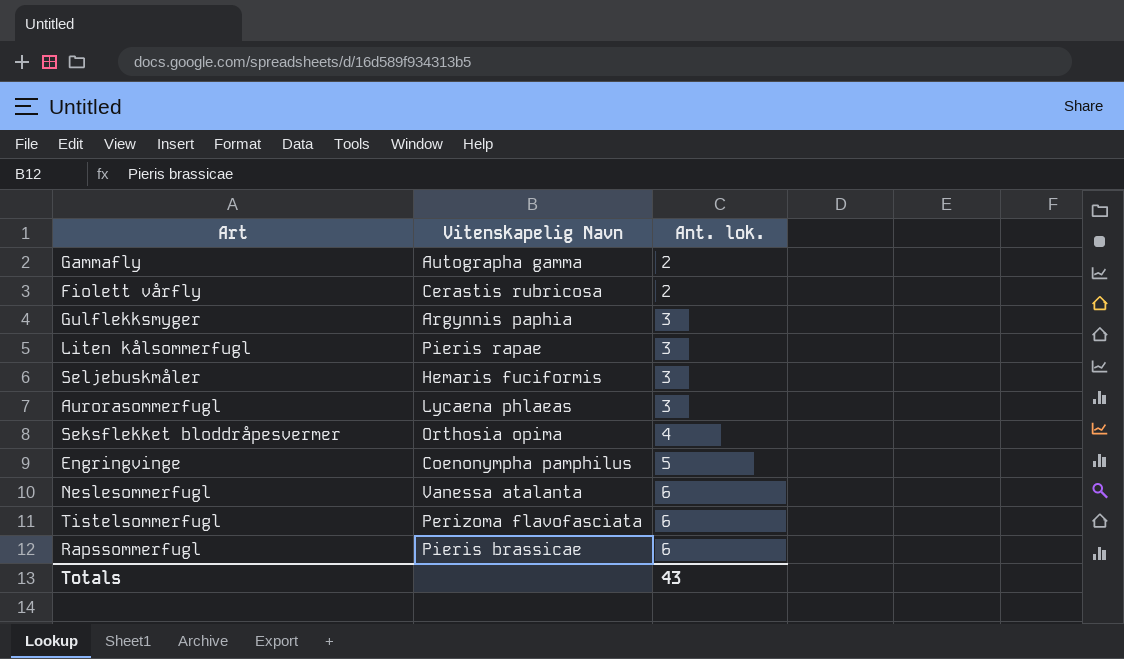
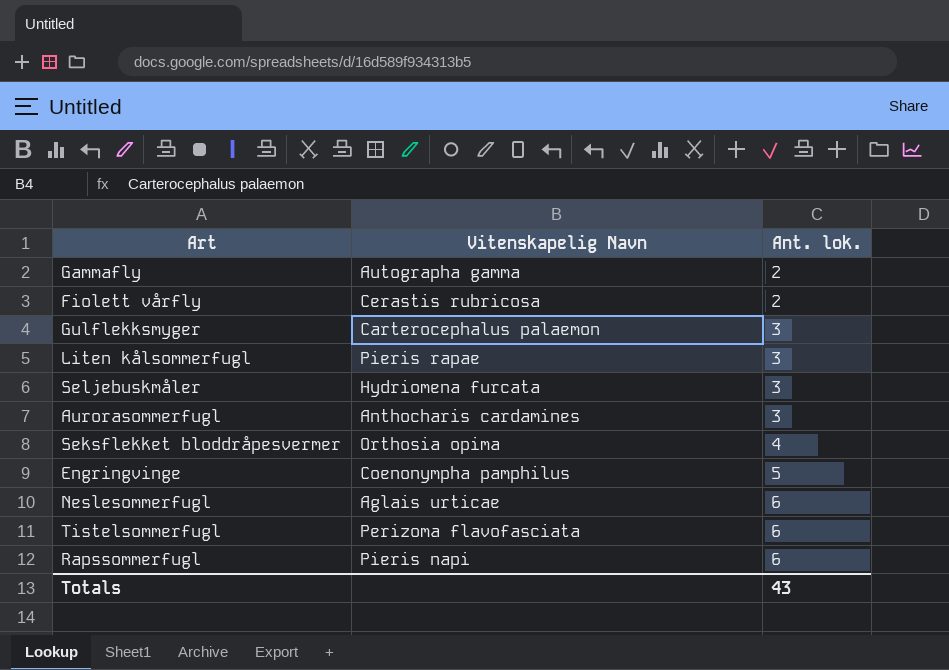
Gulflekksmyger | Vitenskapelig Navn: Argynnis paphia -> Carterocephalus palaemon
Seljebuskmåler | Vitenskapelig Navn: Hemaris fuciformis -> Hydriomena furcata
Aurorasommerfugl | Vitenskapelig Navn: Lycaena phlaeas -> Anthocharis cardamines
Neslesommerfugl | Vitenskapelig Navn: Vanessa atalanta -> Aglais urticae
Rapssommerfugl | Vitenskapelig Navn: Pieris brassicae -> Pieris napi

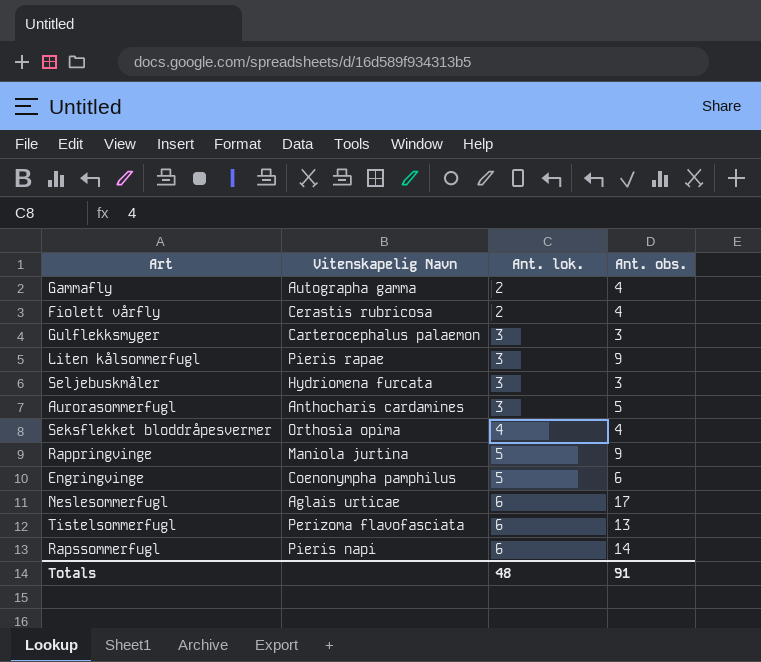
column Ant. obs. | position: none -> 4
row Rappringvinge: none -> Maniola jurtina | 5 | 9
Totals | Ant. lok.: 43 -> 48

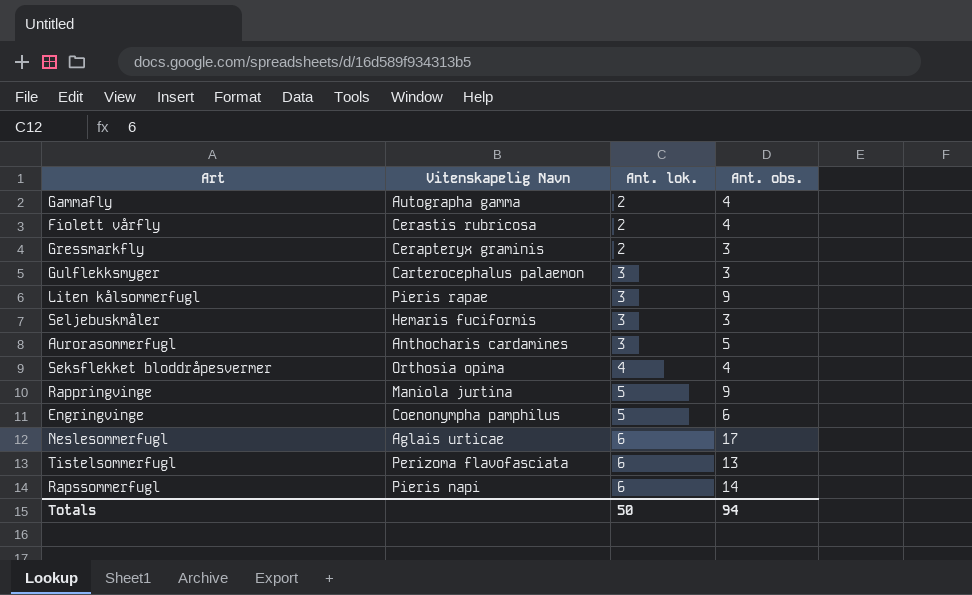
row Gressmarkfly: none -> Cerapteryx graminis | 2 | 3
Seljebuskmåler | Vitenskapelig Navn: Hydriomena furcata -> Hemaris fuciformis
Totals | Ant. lok.: 48 -> 50
Totals | Ant. obs.: 91 -> 94

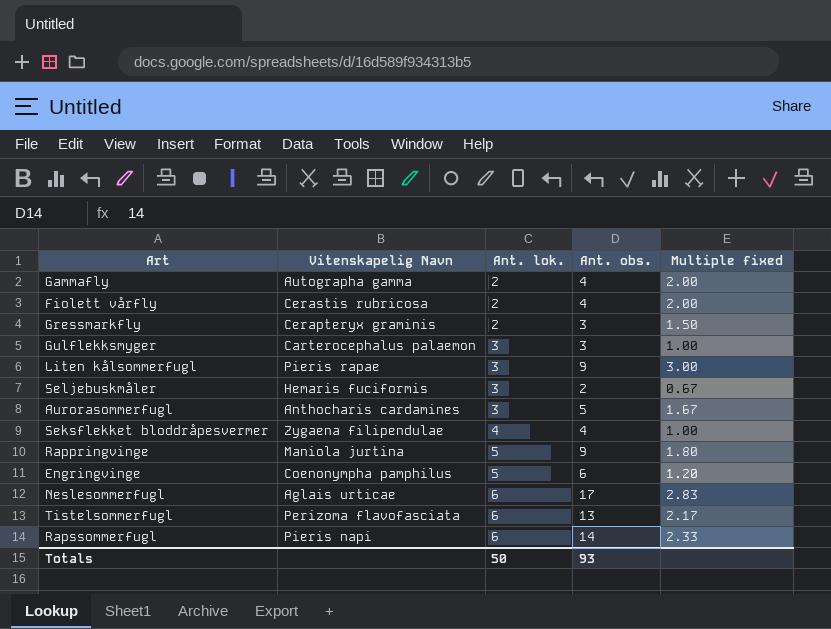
column Multiple fixed | formula: none -> [Ant. obs.] / [Ant. lok.]
Seljebuskmåler | Ant. obs.: 3 -> 2
Seksflekket bloddråpesvermer | Vitenskapelig Navn: Orthosia opima -> Zygaena filipendulae
Totals | Ant. obs.: 94 -> 93

